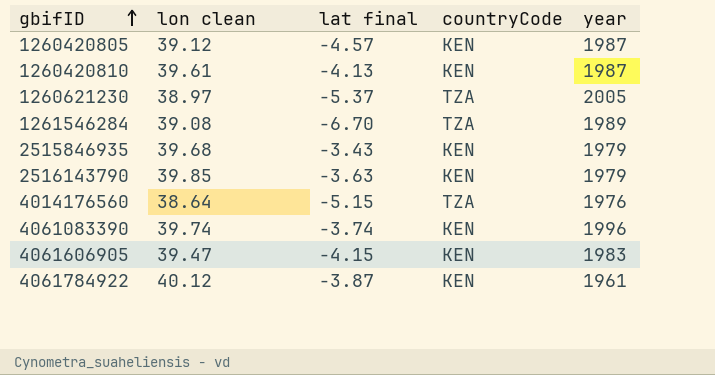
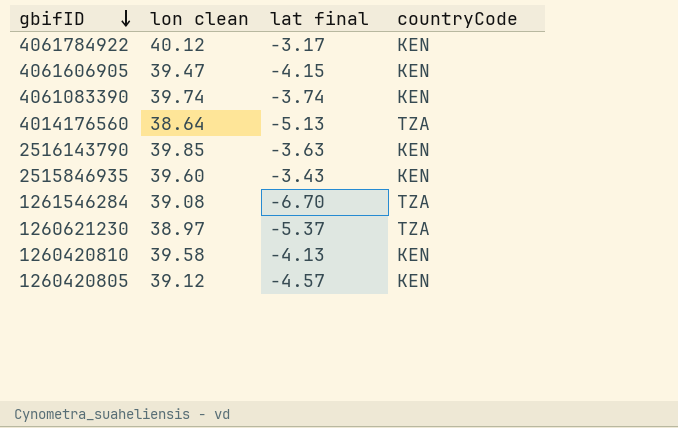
row order: gbifID ascending -> gbifID descending
column year | position: 5 -> none
4061784922 | lat final: -3.87 -> -3.17
4014176560 | lat final: -5.15 -> -5.13
2515846935 | lon clean: 39.68 -> 39.60
1260420810 | lon clean: 39.61 -> 39.58

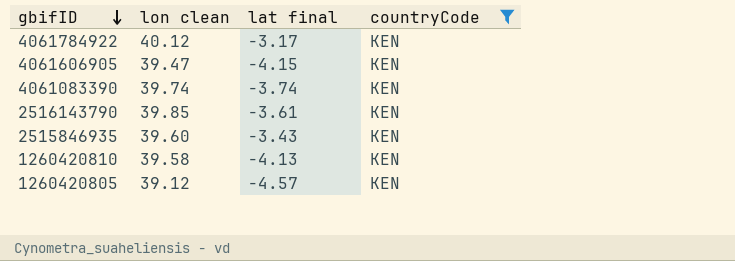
filter: none -> countryCode = KEN
2516143790 | lat final: -3.63 -> -3.61

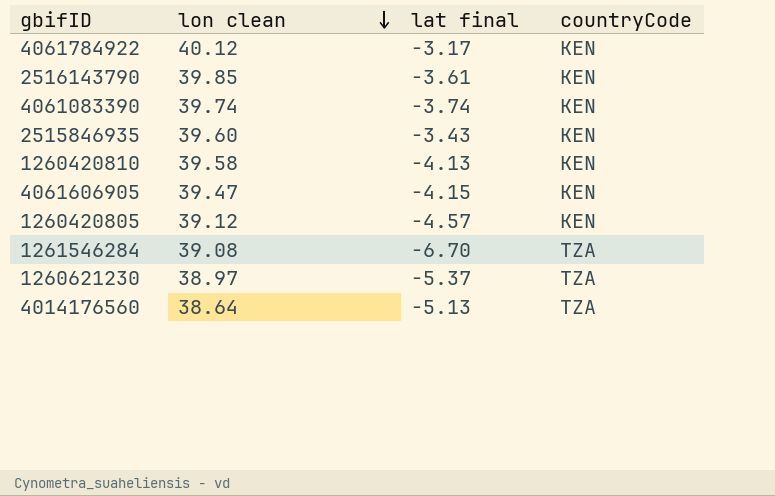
filter: countryCode = KEN -> none
row order: gbifID descending -> lon clean descending

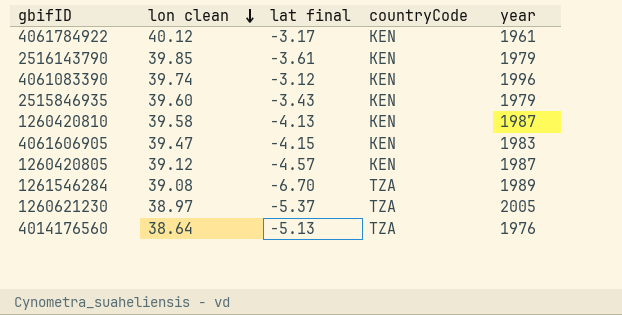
column year | position: none -> 5
4061083390 | lat final: -3.74 -> -3.12

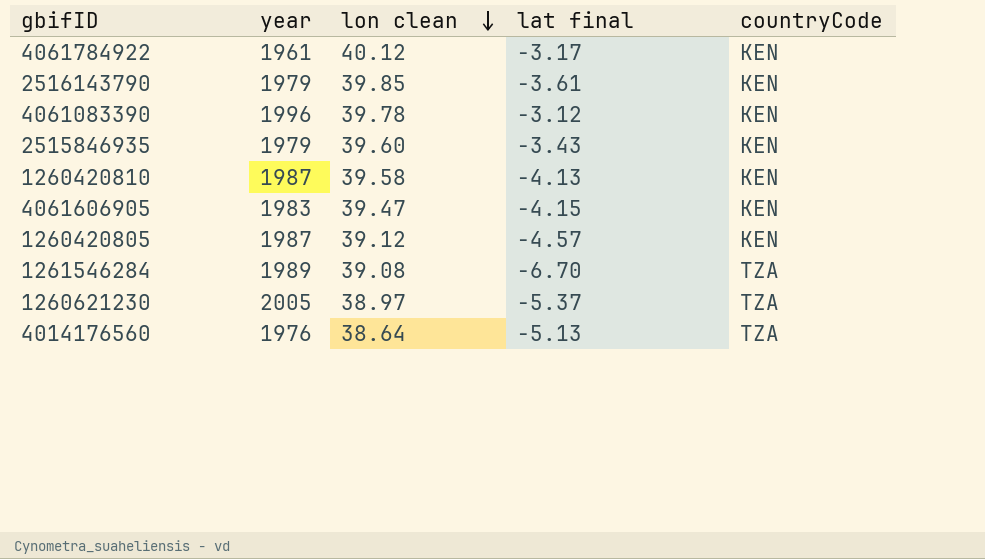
column year | position: 5 -> 2
4061083390 | lon clean: 39.74 -> 39.78

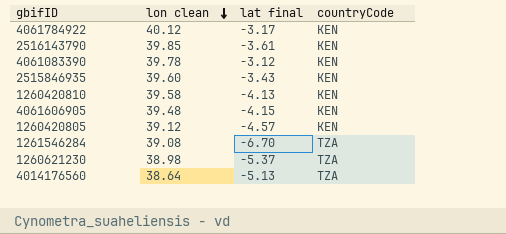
column year | position: 2 -> none
4061606905 | lon clean: 39.47 -> 39.48
1260621230 | lon clean: 38.97 -> 38.98

